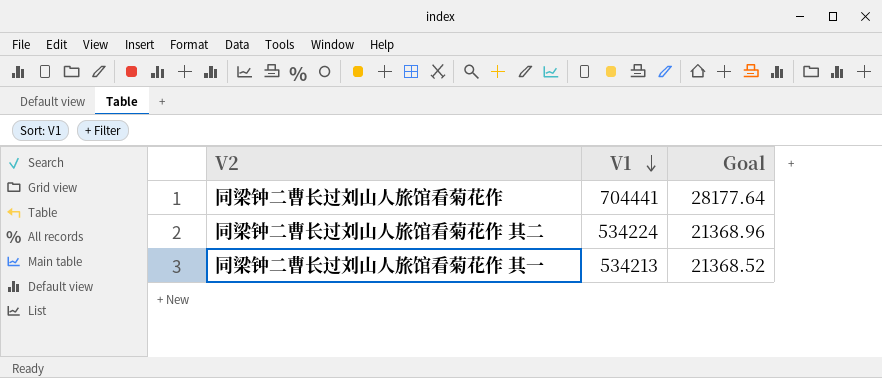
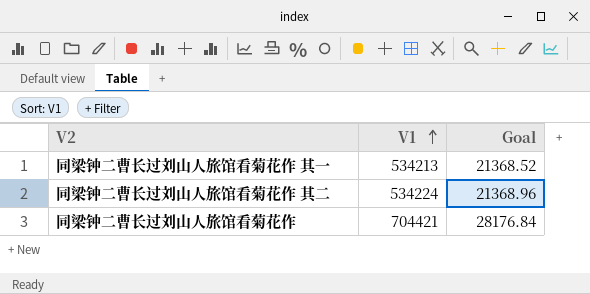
row order: V1 descending -> V1 ascending
同梁钟二曹长过刘山人旅馆看菊花作 | V1: 704441 -> 704421
同梁钟二曹长过刘山人旅馆看菊花作 | Goal: 28177.64 -> 28176.84

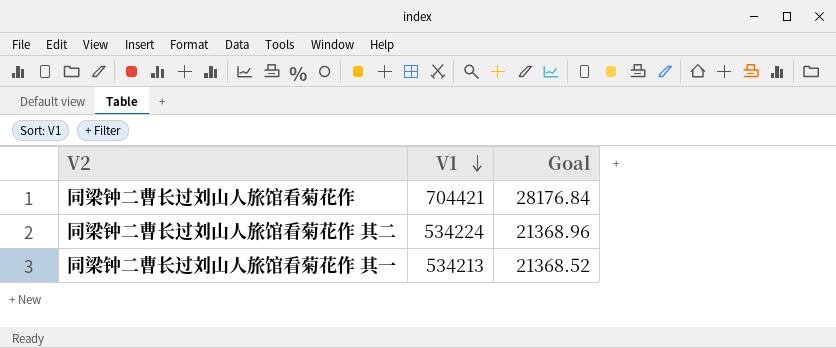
row order: V1 ascending -> V1 descending

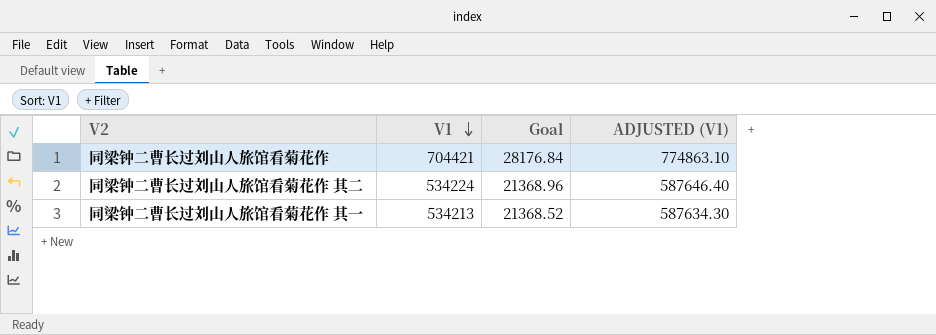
column ADJUSTED (V1) | formula: none -> [V1] * 1.1

